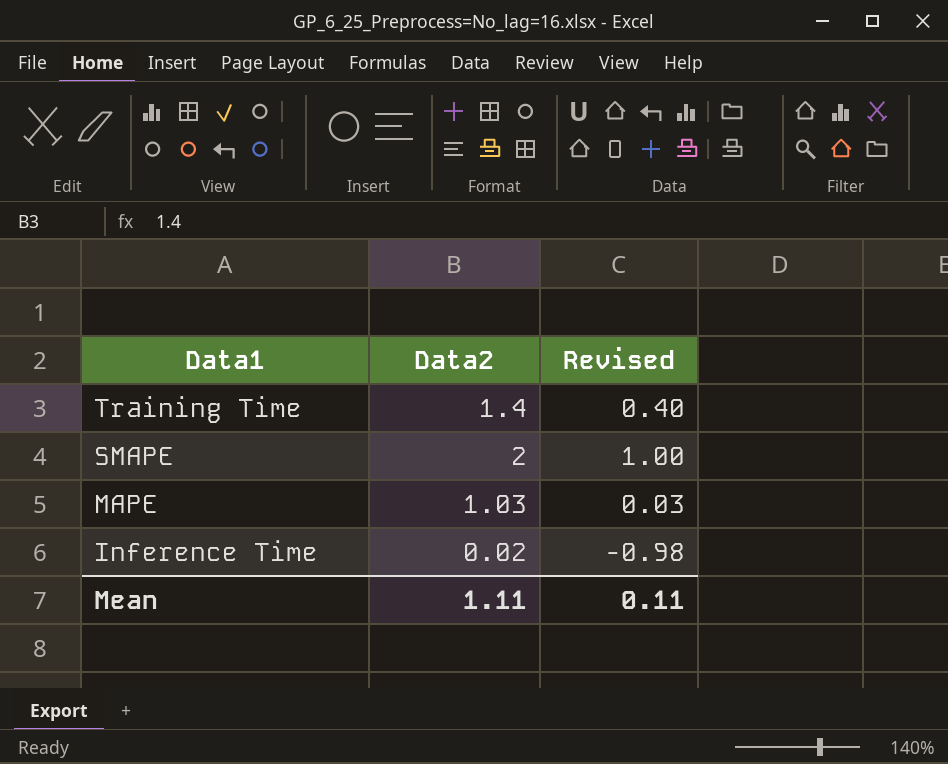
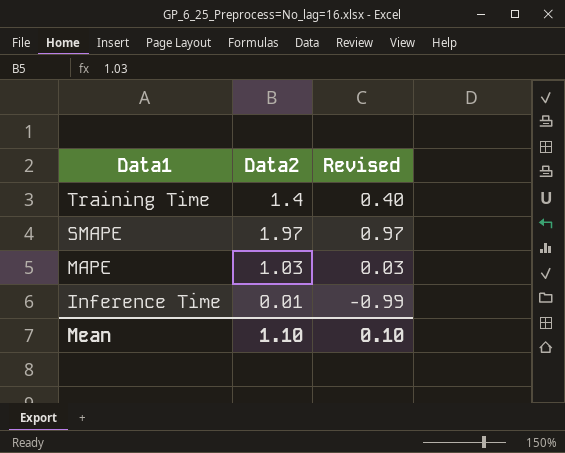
SMAPE | Data2: 2 -> 1.97
SMAPE | Revised: 1.00 -> 0.97
Inference Time | Data2: 0.02 -> 0.01
Inference Time | Revised: -0.98 -> -0.99
Mean | Data2: 1.11 -> 1.10
Mean | Revised: 0.11 -> 0.10

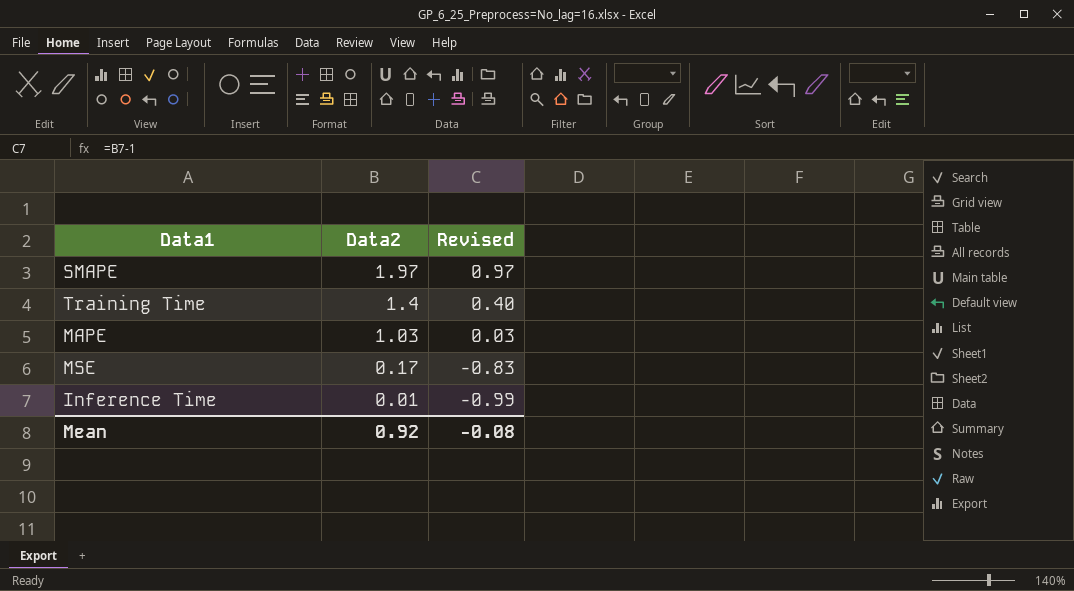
row order: Data1 descending -> Data2 descending
row MSE: none -> 0.17 | -0.83
Mean | Data2: 1.10 -> 0.92
Mean | Revised: 0.10 -> -0.08

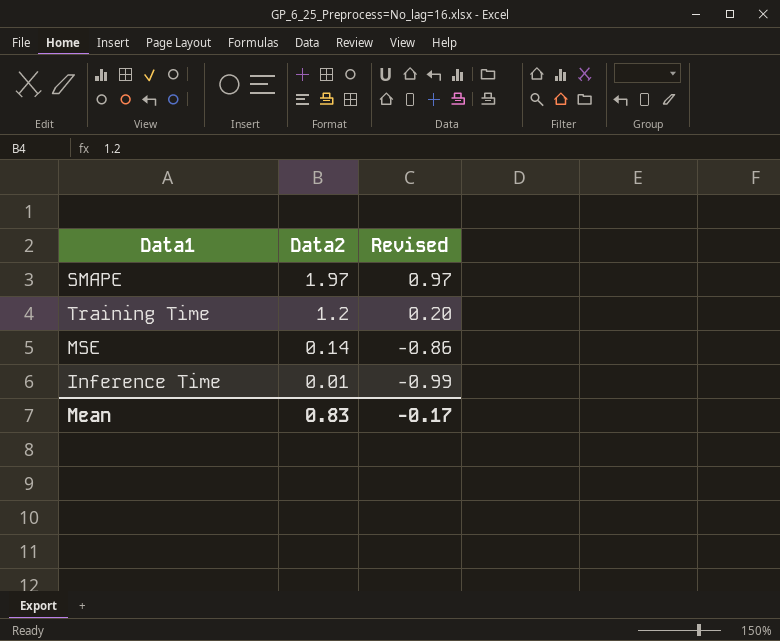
row MAPE: 1.03 | 0.03 -> none
Training Time | Data2: 1.4 -> 1.2
Training Time | Revised: 0.40 -> 0.20
MSE | Data2: 0.17 -> 0.14
MSE | Revised: -0.83 -> -0.86
Mean | Data2: 0.92 -> 0.83
Mean | Revised: -0.08 -> -0.17

